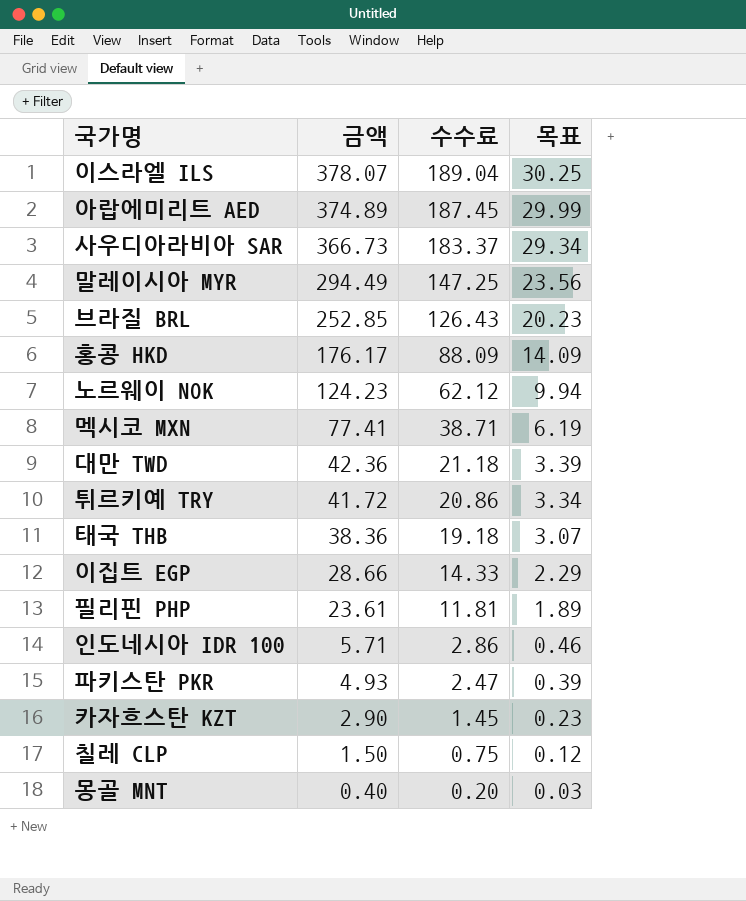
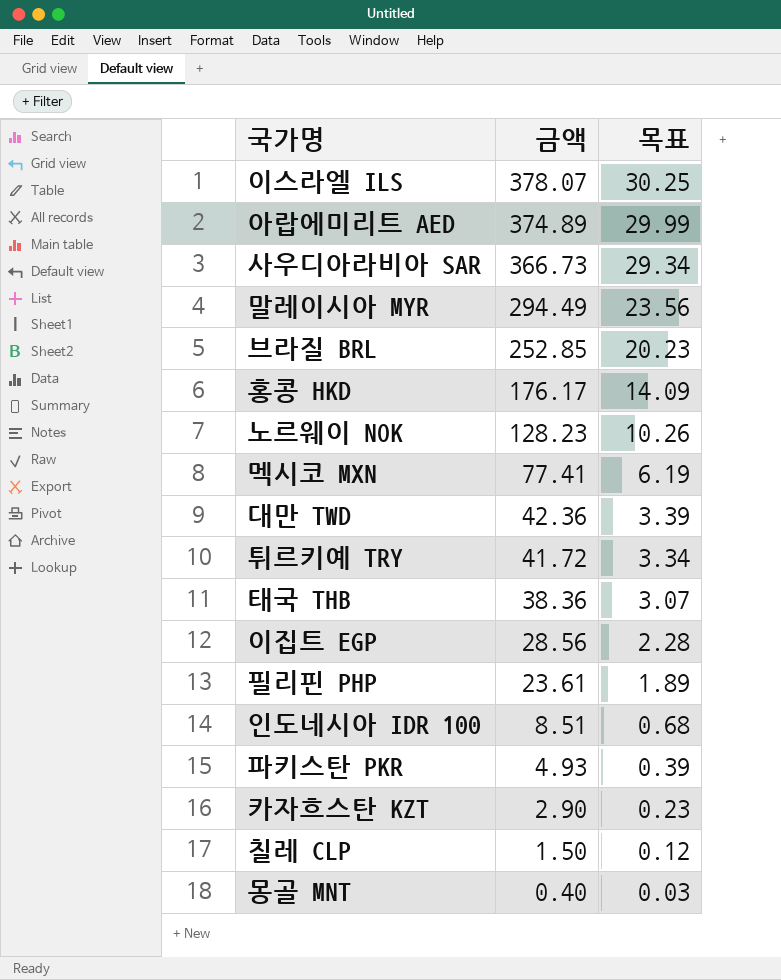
column 수수료 | formula: [금액] * 0.5 -> none
노르웨이 NOK | 금액: 124.23 -> 128.23
노르웨이 NOK | 목표: 9.94 -> 10.26
이집트 EGP | 금액: 28.66 -> 28.56
이집트 EGP | 목표: 2.29 -> 2.28
인도네시아 IDR 100 | 금액: 5.71 -> 8.51
인도네시아 IDR 100 | 목표: 0.46 -> 0.68

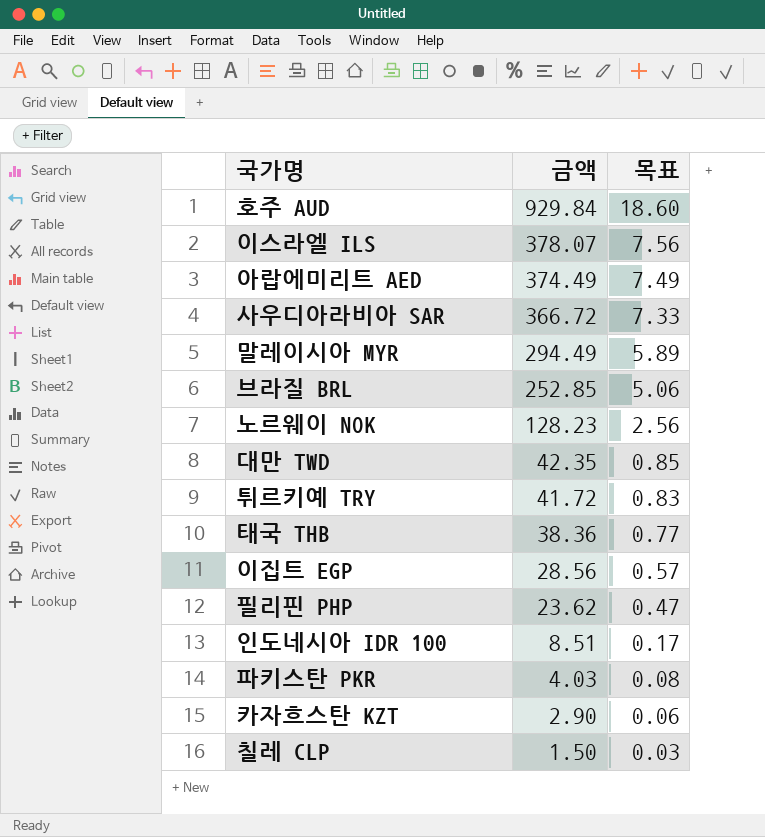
column 목표 | formula: [금액] * 0.08 -> [금액] * 0.02
row 홍콩 HKD: 176.17 | 14.09 -> none
row 멕시코 MXN: 77.41 | 6.19 -> none
row 몽골 MNT: 0.40 | 0.03 -> none
row 호주 AUD: none -> 929.84 | 18.60
아랍에미리트 AED | 금액: 374.89 -> 374.49
사우디아라비아 SAR | 금액: 366.73 -> 366.72
대만 TWD | 금액: 42.36 -> 42.35
필리핀 PHP | 금액: 23.61 -> 23.62
파키스탄 PKR | 금액: 4.93 -> 4.03

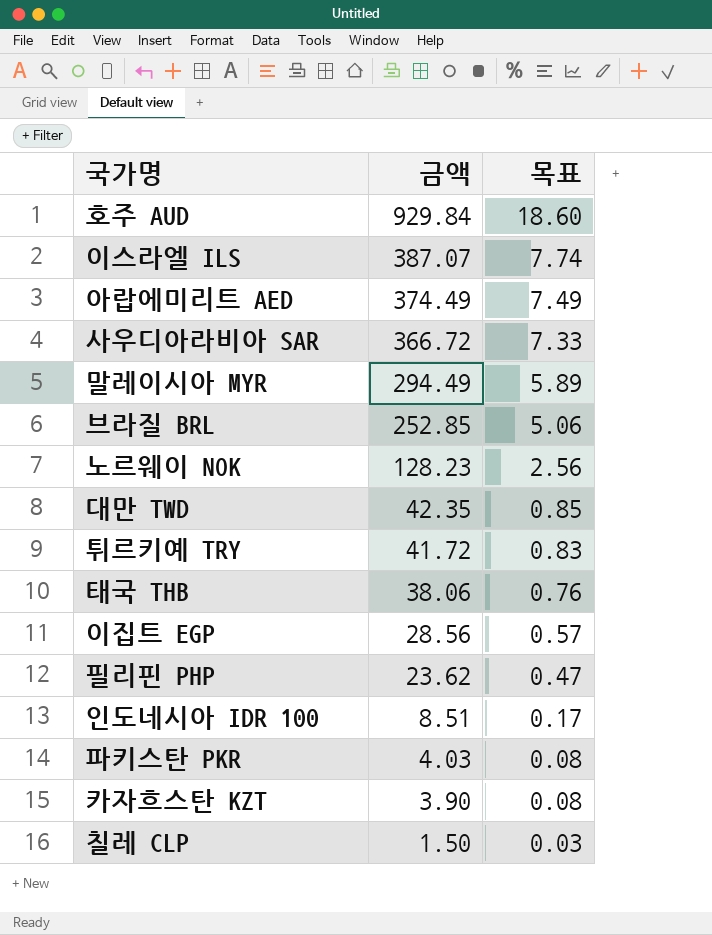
이스라엘 ILS | 금액: 378.07 -> 387.07
이스라엘 ILS | 목표: 7.56 -> 7.74
태국 THB | 금액: 38.36 -> 38.06
태국 THB | 목표: 0.77 -> 0.76
카자흐스탄 KZT | 금액: 2.90 -> 3.90
카자흐스탄 KZT | 목표: 0.06 -> 0.08

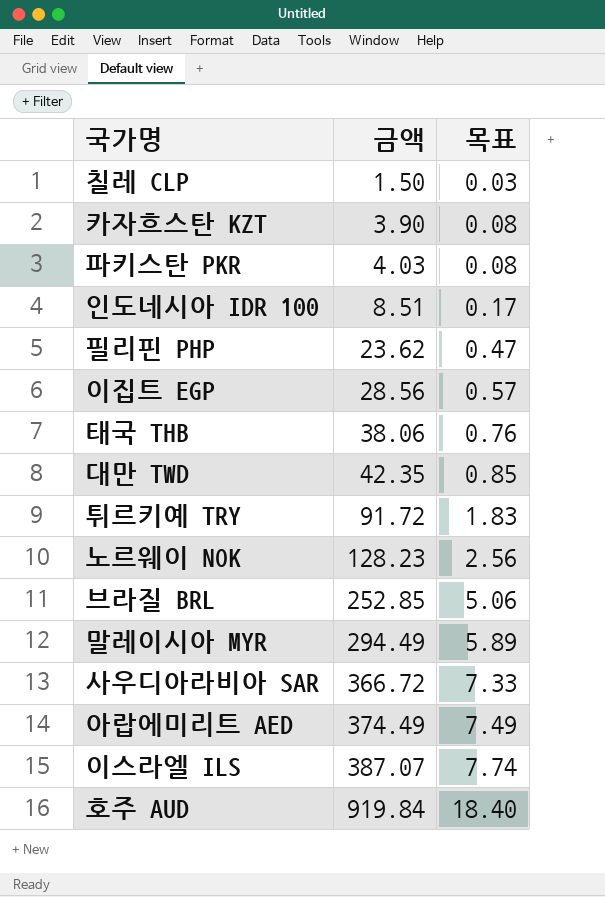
row order: 금액 descending -> 금액 ascending
튀르키예 TRY | 금액: 41.72 -> 91.72
튀르키예 TRY | 목표: 0.83 -> 1.83
호주 AUD | 금액: 929.84 -> 919.84
호주 AUD | 목표: 18.60 -> 18.40

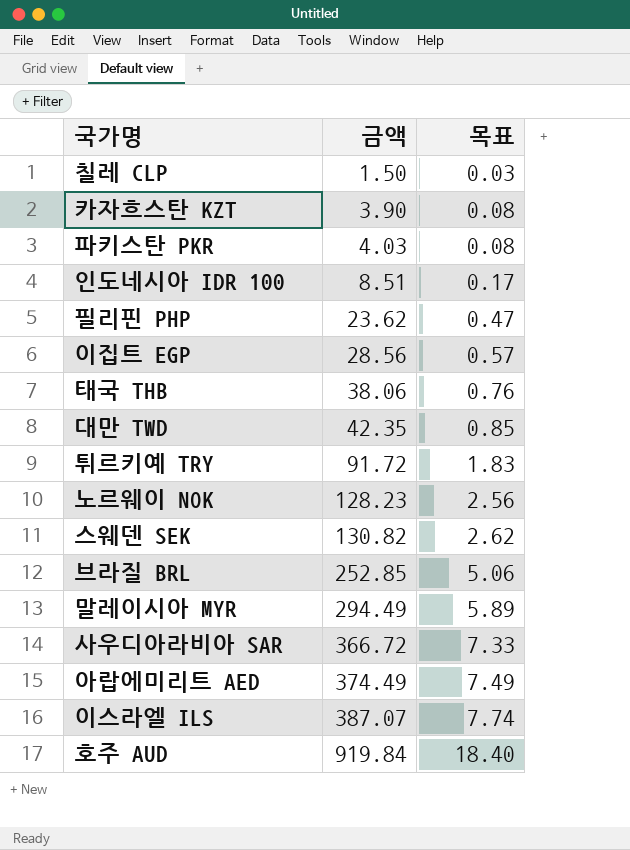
row 스웨덴 SEK: none -> 130.82 | 2.62

